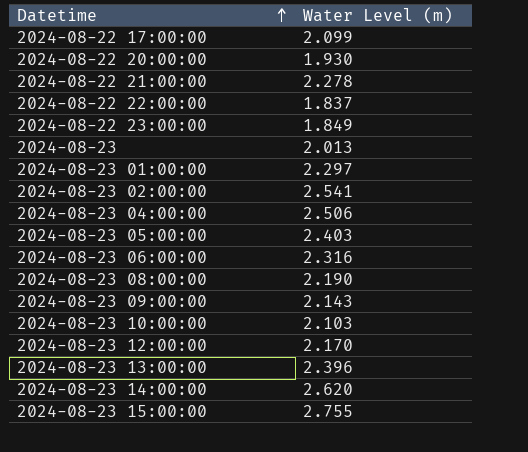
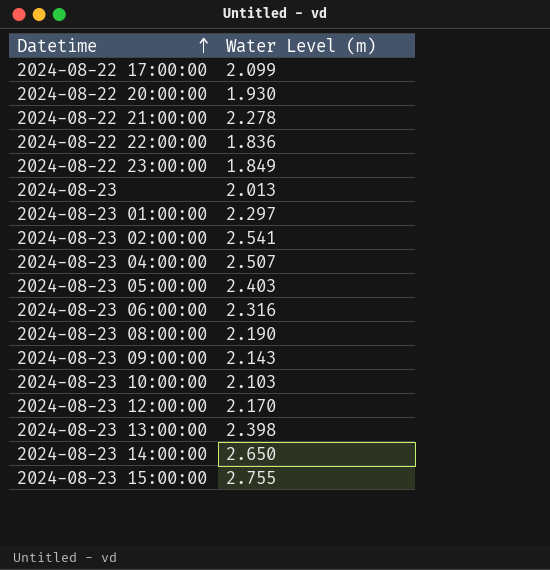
2024-08-22 22:00:00 | Water Level (m): 1.837 -> 1.836
2024-08-23 04:00:00 | Water Level (m): 2.506 -> 2.507
2024-08-23 13:00:00 | Water Level (m): 2.396 -> 2.398
2024-08-23 14:00:00 | Water Level (m): 2.620 -> 2.650

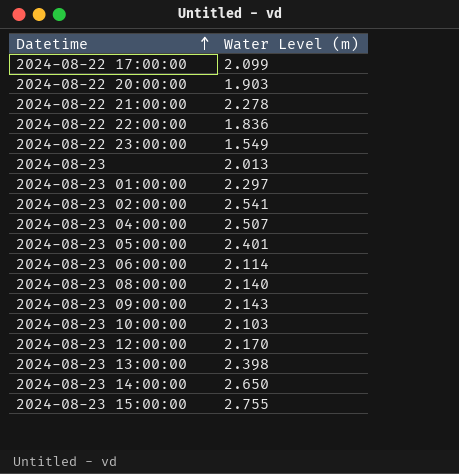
2024-08-22 20:00:00 | Water Level (m): 1.930 -> 1.903
2024-08-22 23:00:00 | Water Level (m): 1.849 -> 1.549
2024-08-23 05:00:00 | Water Level (m): 2.403 -> 2.401
2024-08-23 06:00:00 | Water Level (m): 2.316 -> 2.114
2024-08-23 08:00:00 | Water Level (m): 2.190 -> 2.140

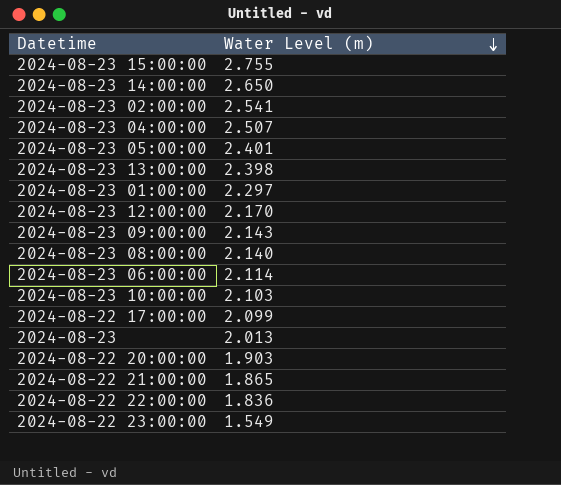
row order: Datetime ascending -> Water Level (m) descending
2024-08-22 21:00:00 | Water Level (m): 2.278 -> 1.865

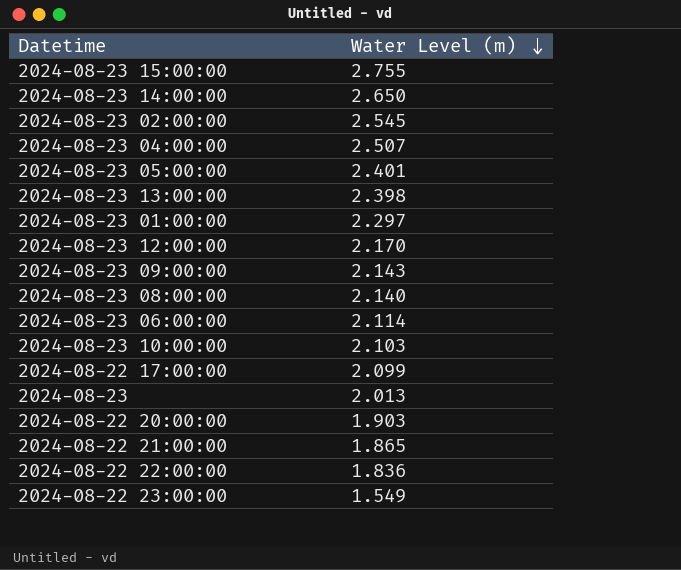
2024-08-23 02:00:00 | Water Level (m): 2.541 -> 2.545

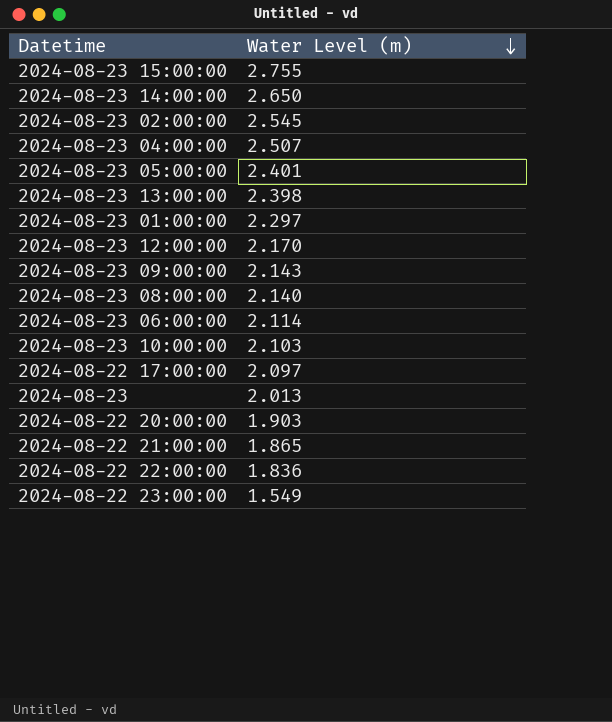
2024-08-22 17:00:00 | Water Level (m): 2.099 -> 2.097

